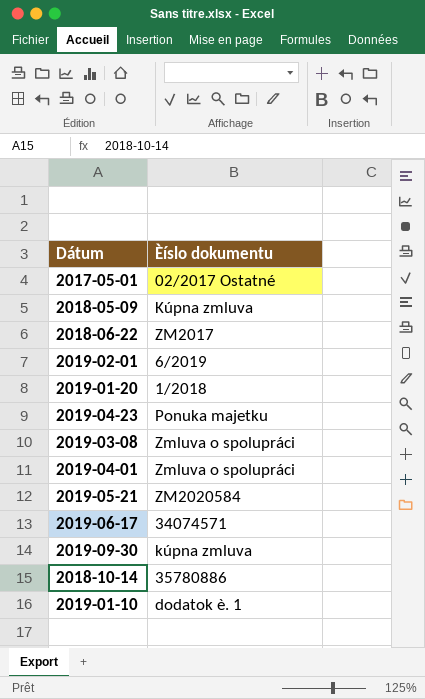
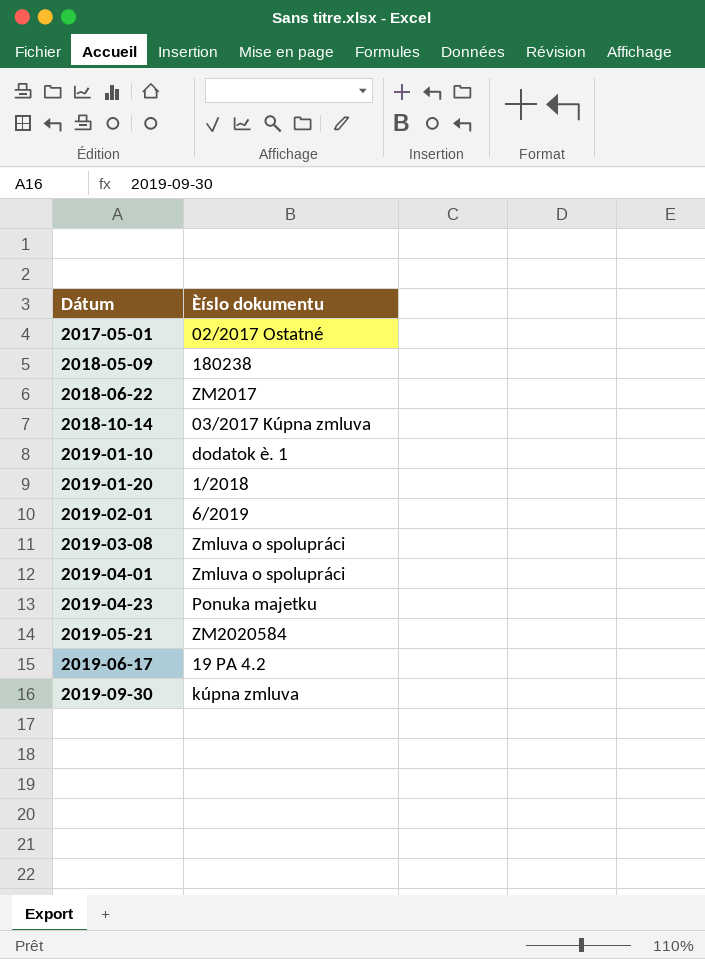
row order: none -> Dátum ascending
2018-05-09 | Èíslo dokumentu: Kúpna zmluva -> 180238
2018-10-14 | Èíslo dokumentu: 35780886 -> 03/2017 Kúpna zmluva
2019-06-17 | Èíslo dokumentu: 34074571 -> 19 PA 4.2

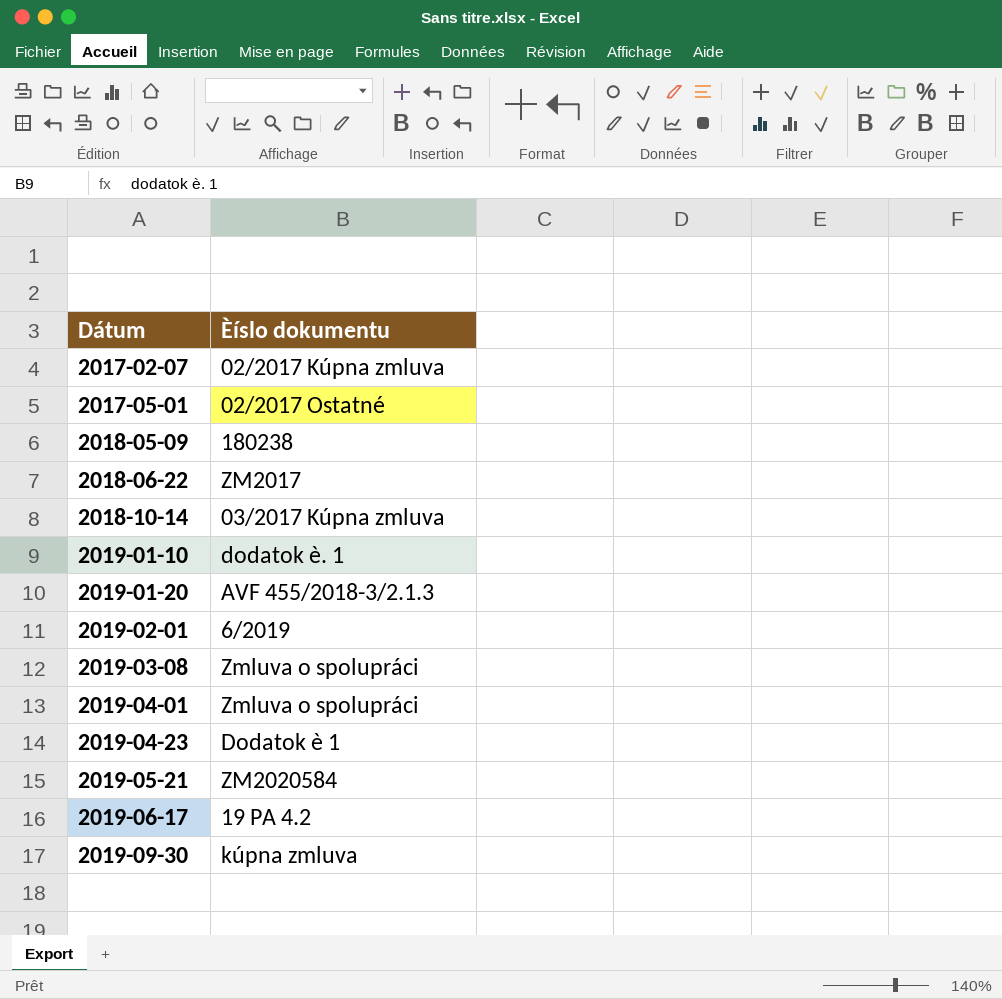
row 2017-02-07: none -> 02/2017 Kúpna zmluva
2019-01-20 | Èíslo dokumentu: 1/2018 -> AVF 455/2018-3/2.1.3
2019-04-23 | Èíslo dokumentu: Ponuka majetku -> Dodatok è 1

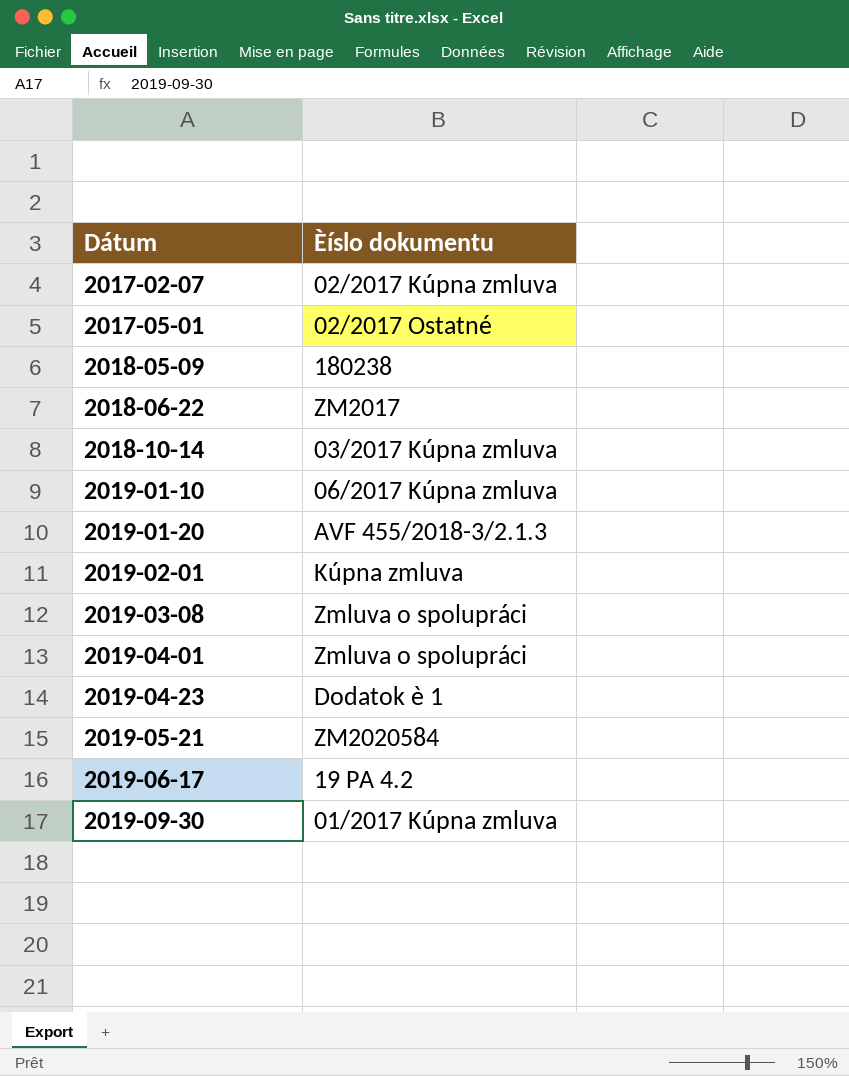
2019-01-10 | Èíslo dokumentu: dodatok è. 1 -> 06/2017 Kúpna zmluva
2019-02-01 | Èíslo dokumentu: 6/2019 -> Kúpna zmluva
2019-09-30 | Èíslo dokumentu: kúpna zmluva -> 01/2017 Kúpna zmluva

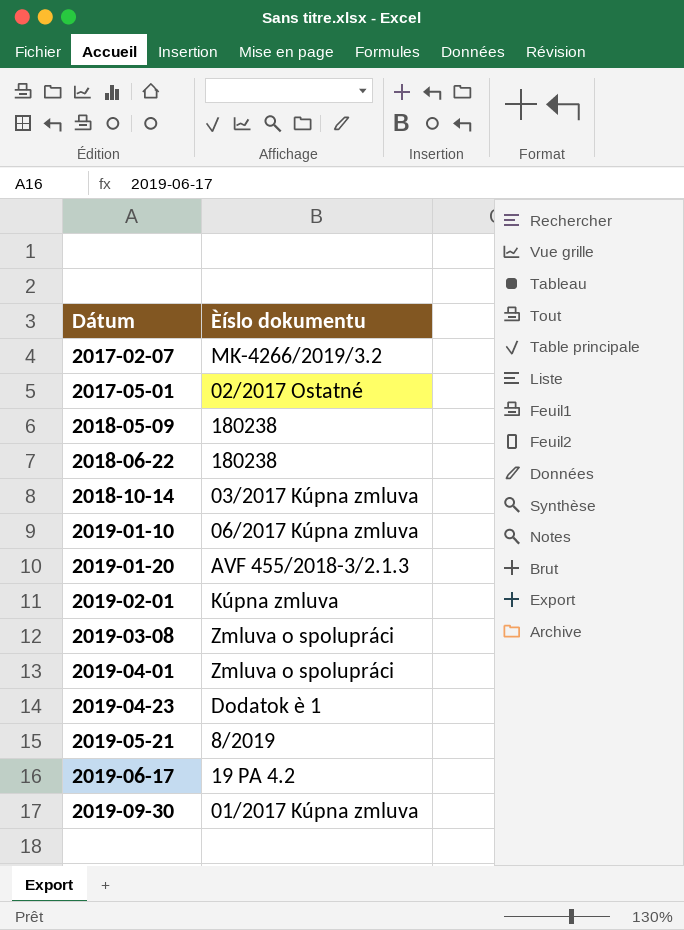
2017-02-07 | Èíslo dokumentu: 02/2017 Kúpna zmluva -> MK-4266/2019/3.2
2018-06-22 | Èíslo dokumentu: ZM2017 -> 180238
2019-05-21 | Èíslo dokumentu: ZM2020584 -> 8/2019

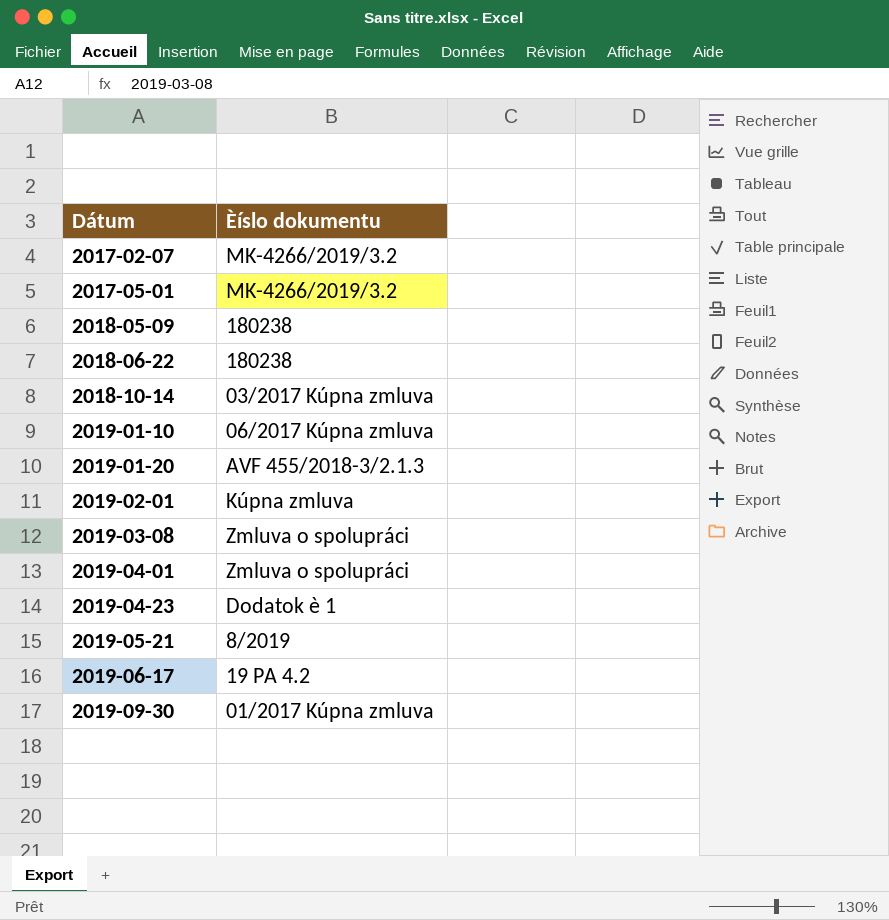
2017-05-01 | Èíslo dokumentu: 02/2017 Ostatné -> MK-4266/2019/3.2

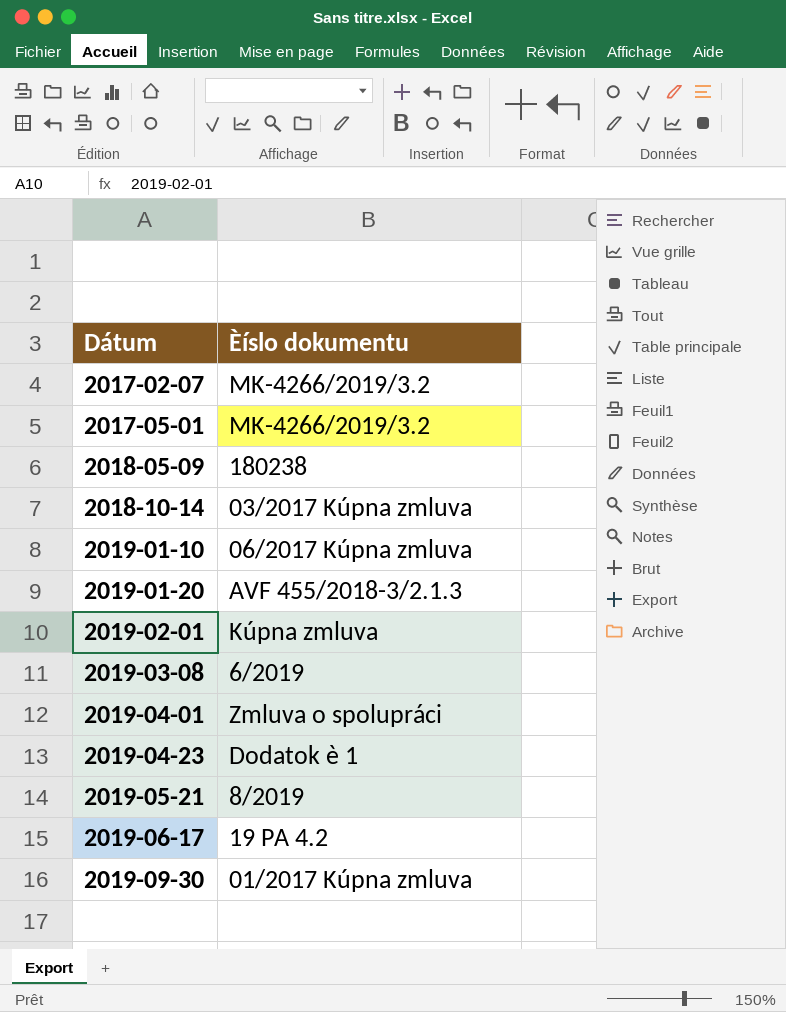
row 2018-06-22: 180238 -> none
2019-03-08 | Èíslo dokumentu: Zmluva o spolupráci -> 6/2019

